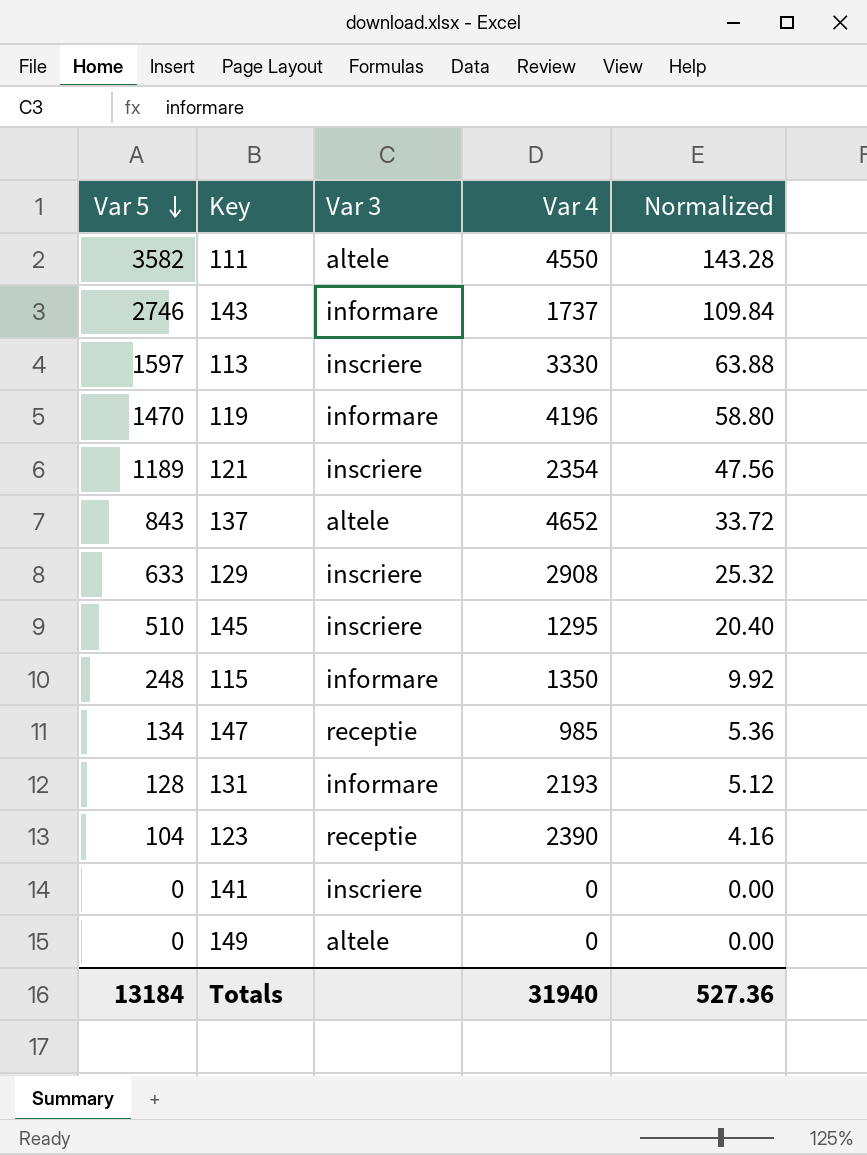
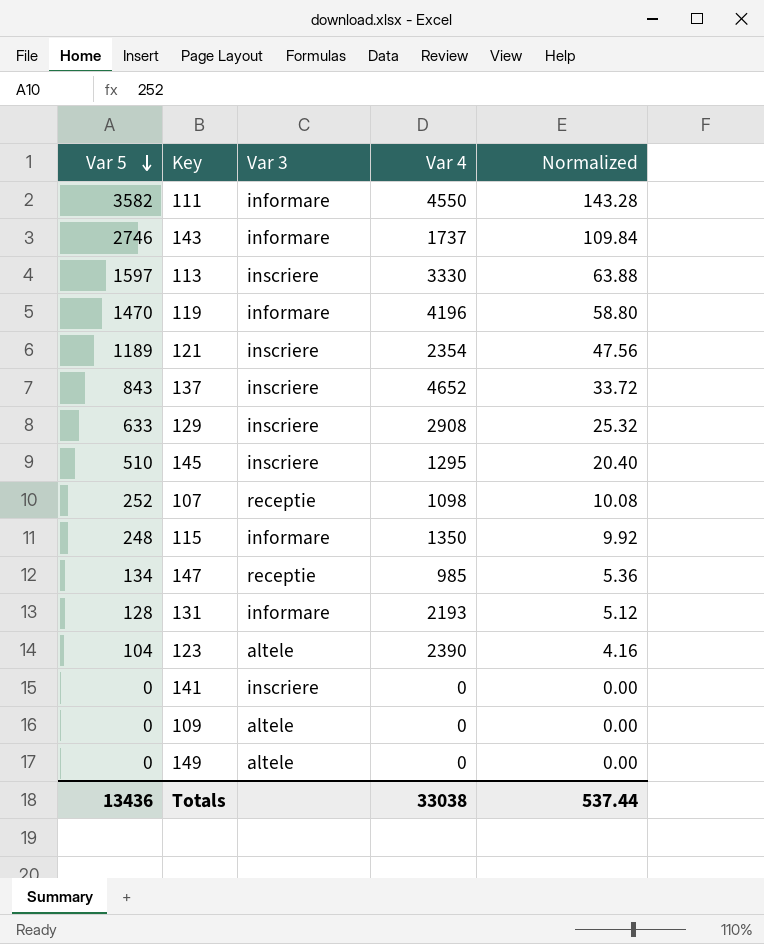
111 | Var 3: altele -> informare
137 | Var 3: altele -> inscriere
row 107: none -> 252 | receptie | 1098 | 10.08
123 | Var 3: receptie -> altele
row 109: none -> 0 | altele | 0 | 0.00
Totals | Var 5: 13184 -> 13436
Totals | Var 4: 31940 -> 33038
Totals | Normalized: 527.36 -> 537.44

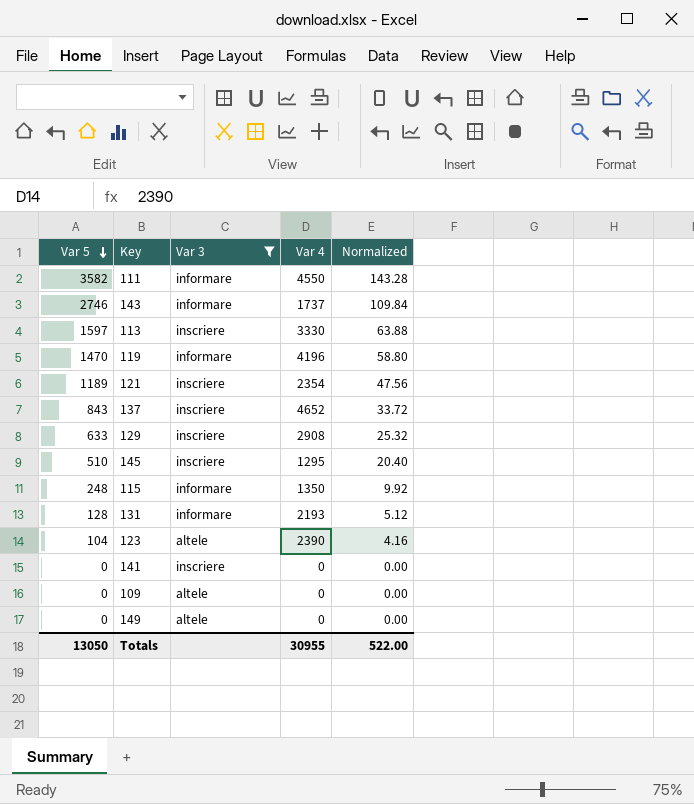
filter: none -> Var 3 != receptie
Totals | Var 5: 13436 -> 13050
Totals | Var 4: 33038 -> 30955
Totals | Normalized: 537.44 -> 522.00

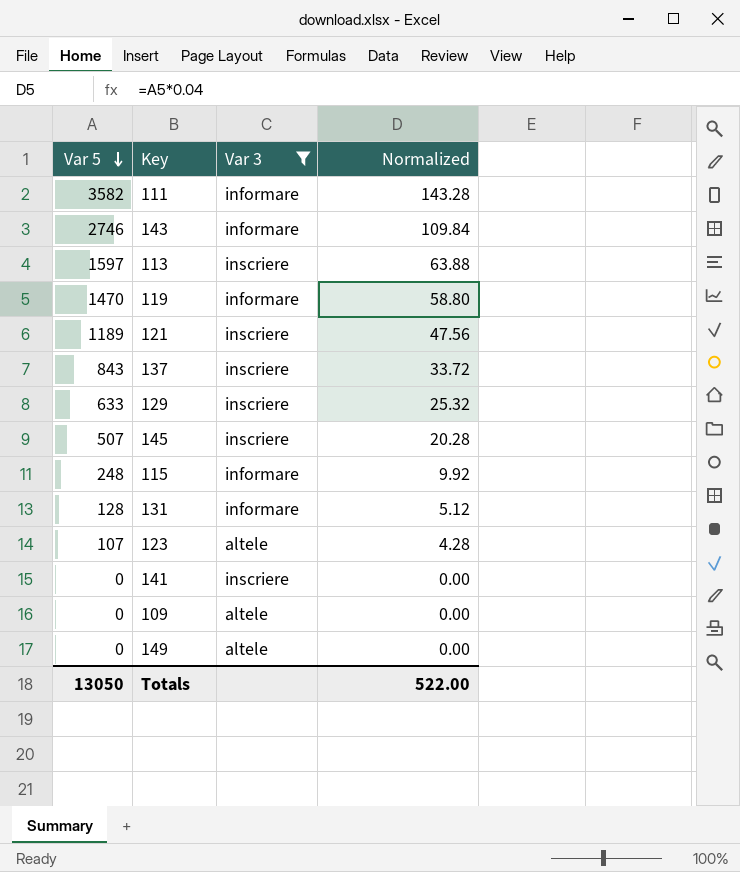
column Var 4 | position: 4 -> none
145 | Var 5: 510 -> 507
145 | Normalized: 20.40 -> 20.28
123 | Var 5: 104 -> 107
123 | Normalized: 4.16 -> 4.28

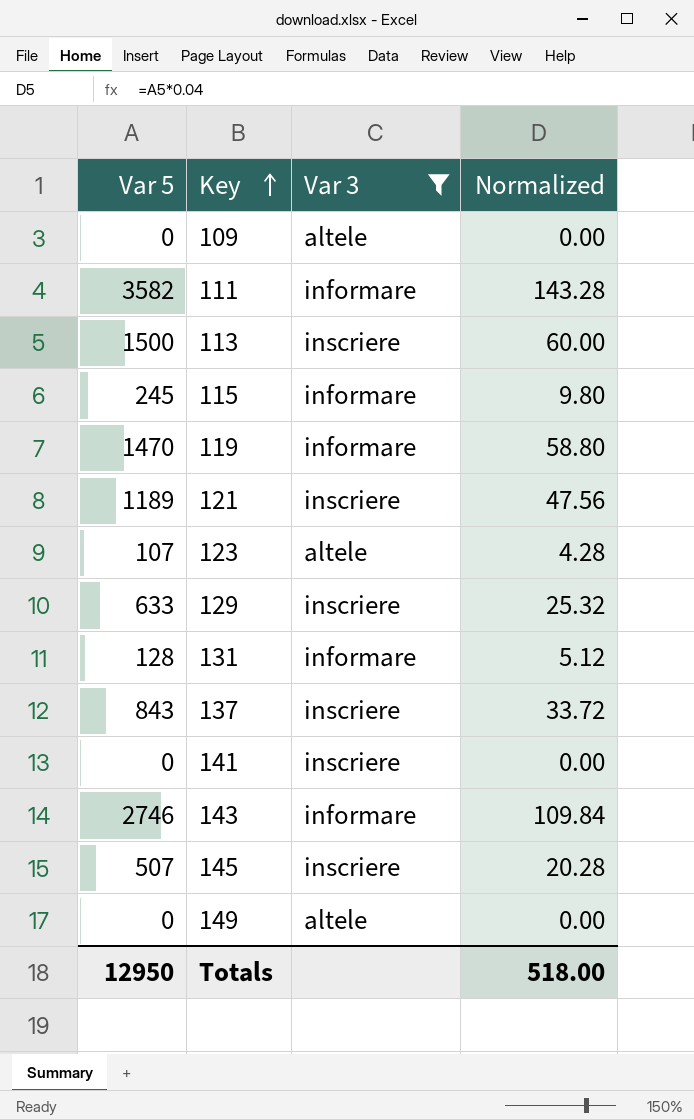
row order: Var 5 descending -> Key ascending
113 | Var 5: 1597 -> 1500
113 | Normalized: 63.88 -> 60.00
115 | Var 5: 248 -> 245
115 | Normalized: 9.92 -> 9.80
Totals | Var 5: 13050 -> 12950
Totals | Normalized: 522.00 -> 518.00

